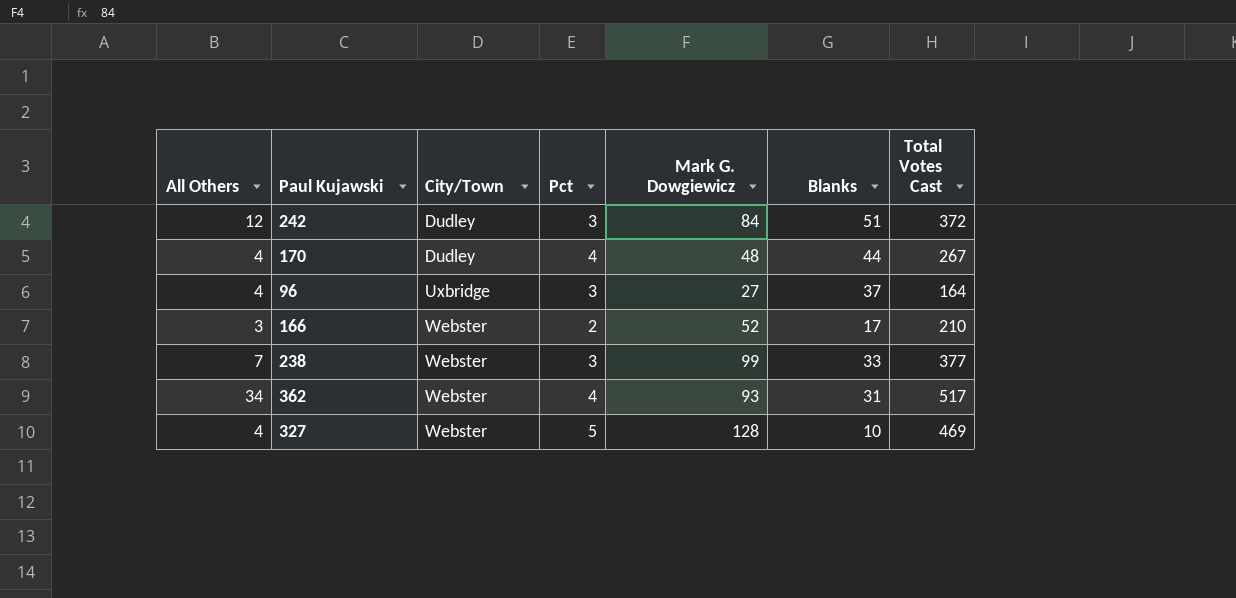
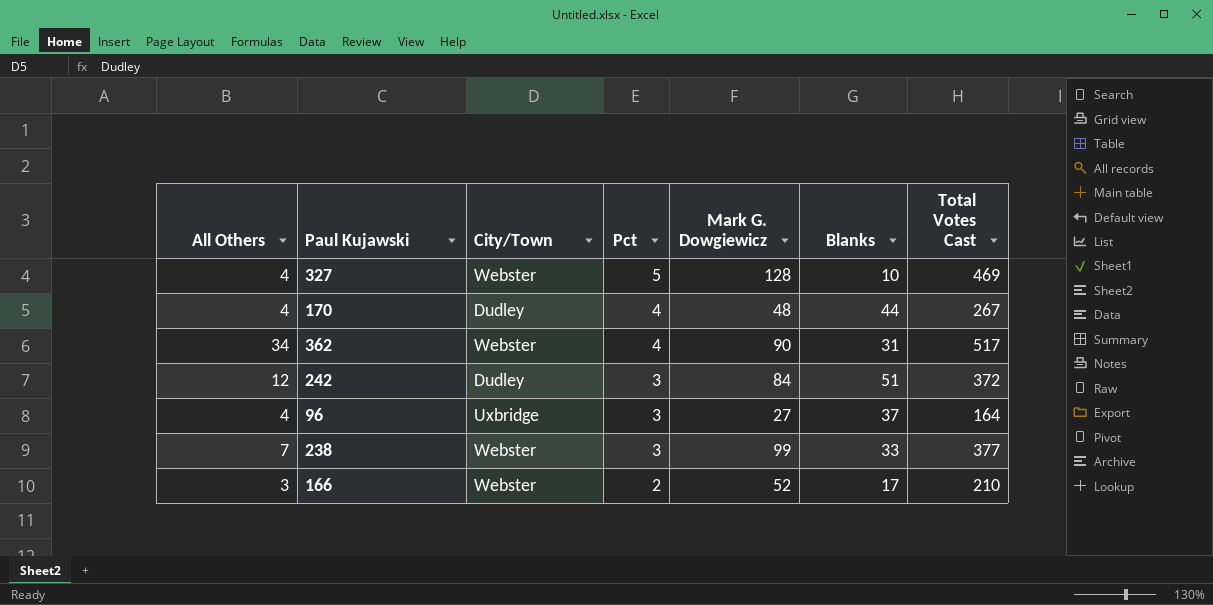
row order: City/Town ascending -> Pct descending
362 | Mark G. Dowgiewicz: 93 -> 90

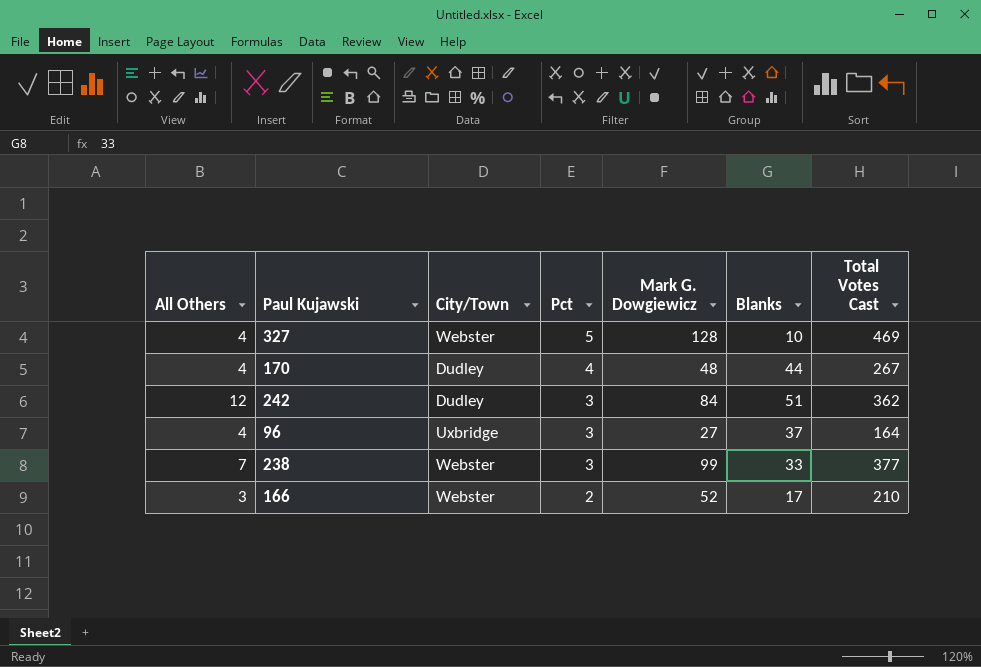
row 362: 34 | Webster | 4 | 90 | 31 | 517 -> none
242 | Total Votes Cast: 372 -> 362

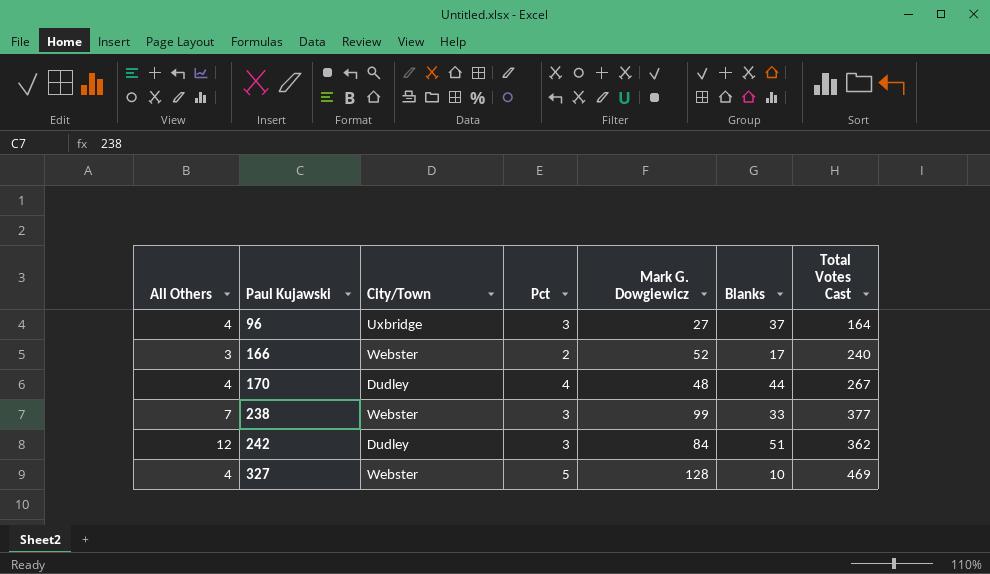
row order: Pct descending -> Paul Kujawski ascending
166 | Total Votes Cast: 210 -> 240

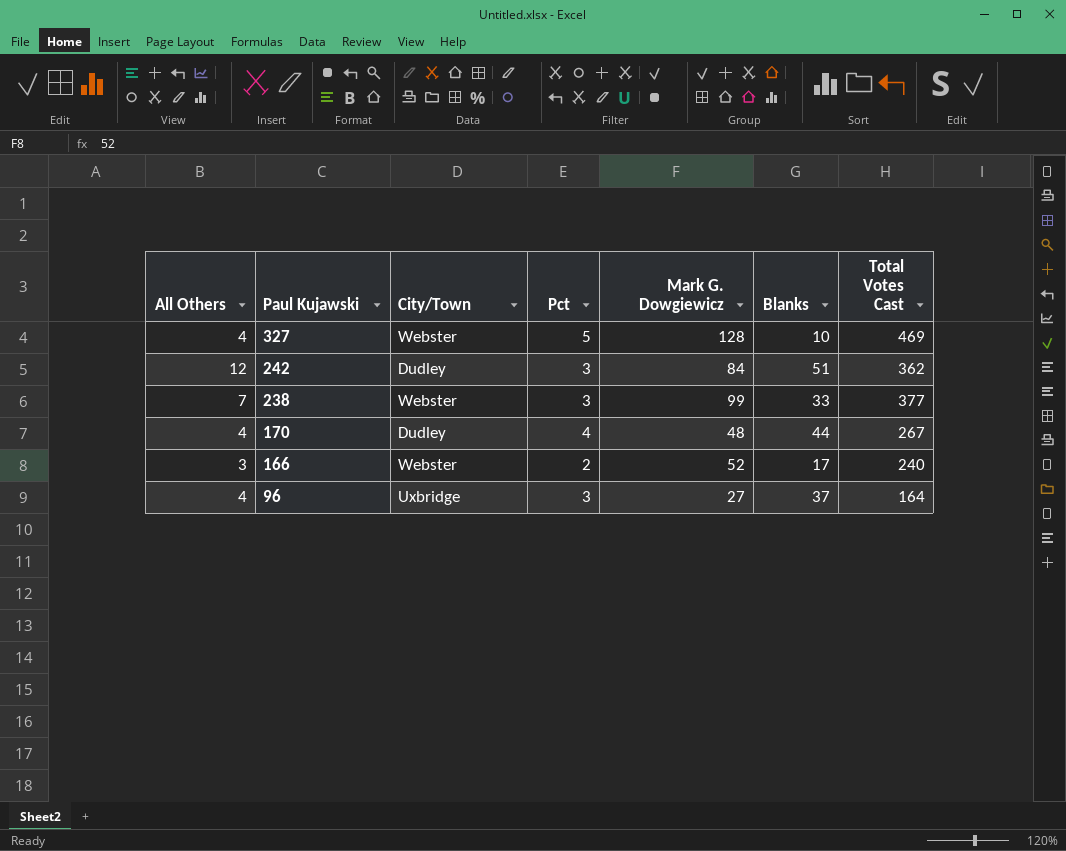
row order: Paul Kujawski ascending -> Paul Kujawski descending

